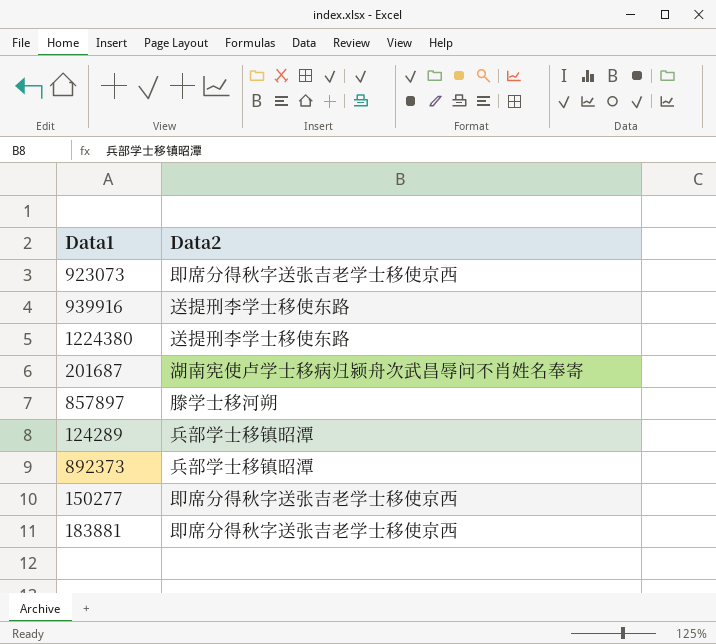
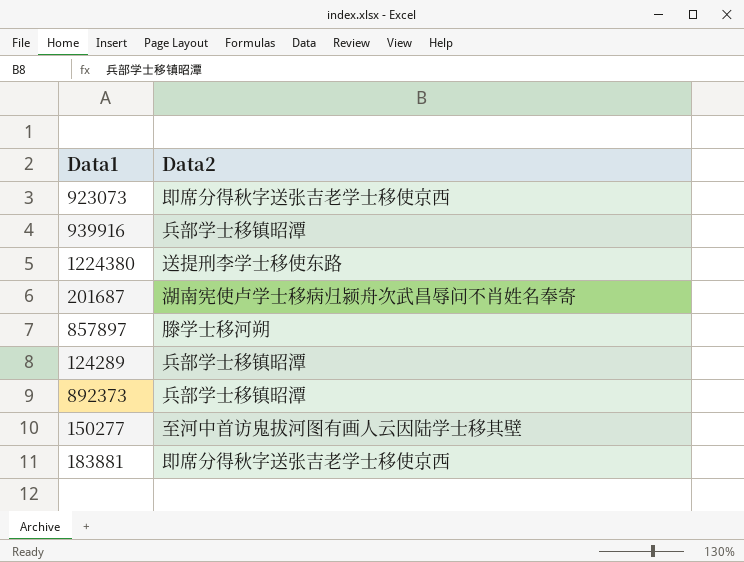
939916 | Data2: 送提刑李学士移使东路 -> 兵部学士移镇昭潭
150277 | Data2: 即席分得秋字送张吉老学士移使京西 -> 至河中首访鬼拔河图有画人云因陆学士移其壁

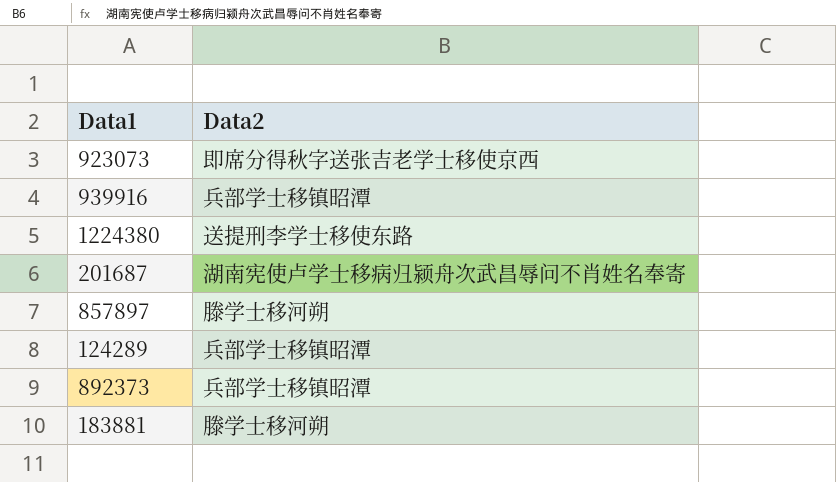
row 150277: 至河中首访鬼拔河图有画人云因陆学士移其壁 -> none
183881 | Data2: 即席分得秋字送张吉老学士移使京西 -> 滕学士移河朔

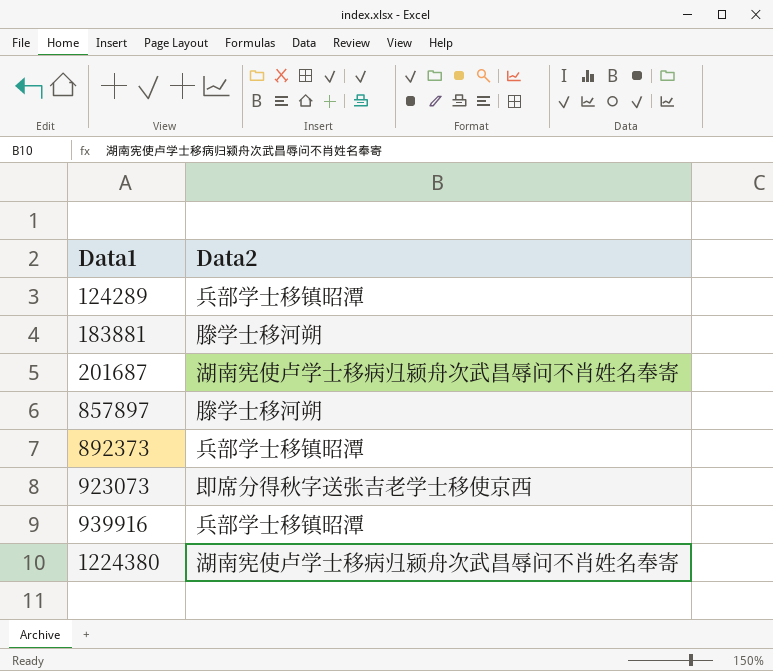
row order: none -> Data1 ascending
1224380 | Data2: 送提刑李学士移使东路 -> 湖南宪使卢学士移病归颍舟次武昌辱问不肖姓名奉寄

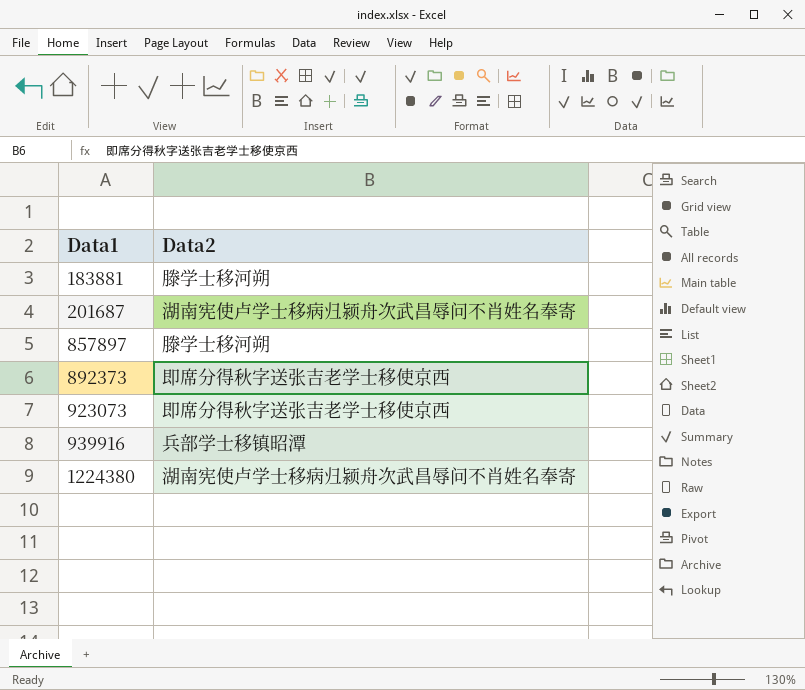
row 124289: 兵部学士移镇昭潭 -> none
892373 | Data2: 兵部学士移镇昭潭 -> 即席分得秋字送张吉老学士移使京西

